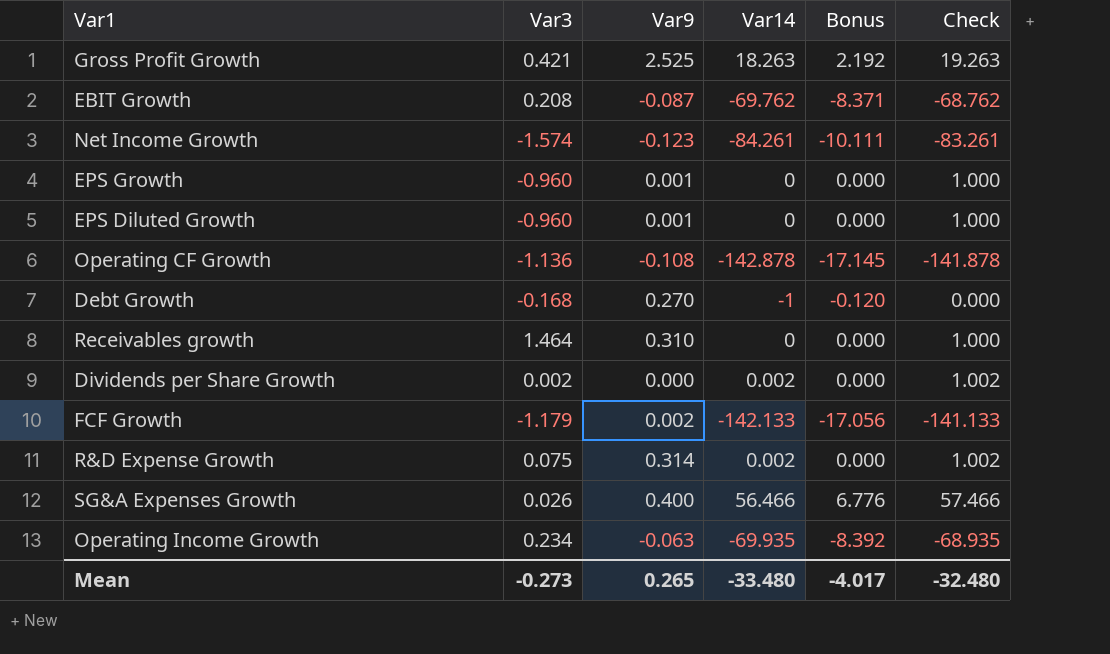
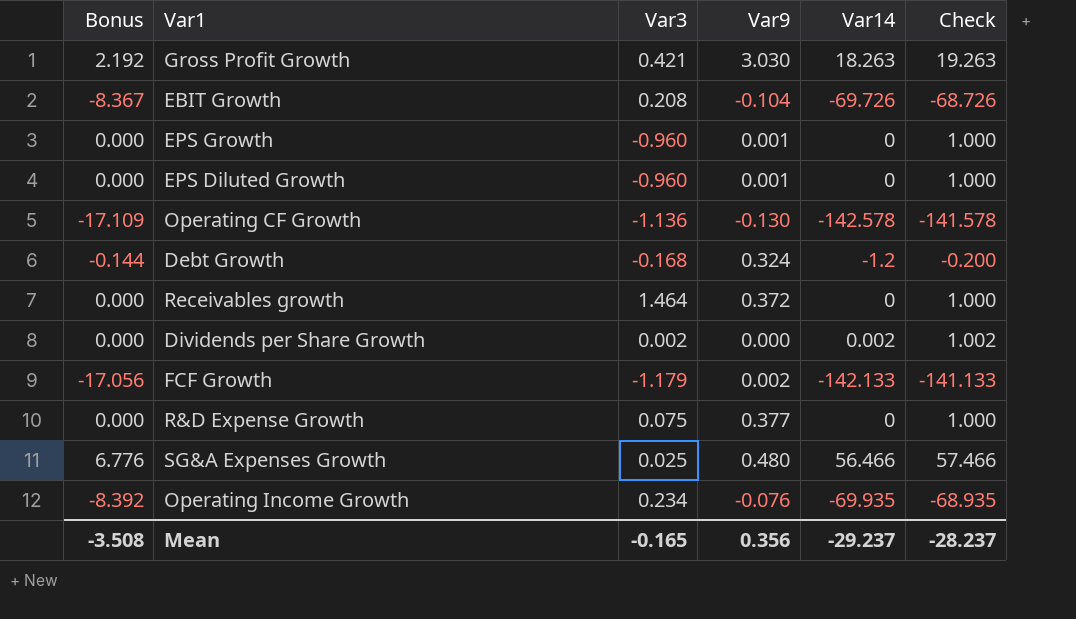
column Bonus | position: 5 -> 1
row Net Income Growth: -1.574 | -0.123 | -84.261 | -10.111 | -83.261 -> none
Gross Profit Growth | Var9: 2.525 -> 3.030
EBIT Growth | Bonus: -8.371 -> -8.367
EBIT Growth | Var9: -0.087 -> -0.104
EBIT Growth | Var14: -69.762 -> -69.726
EBIT Growth | Check: -68.762 -> -68.726
Operating CF Growth | Bonus: -17.145 -> -17.109
Operating CF Growth | Var9: -0.108 -> -0.130
Operating CF Growth | Var14: -142.878 -> -142.578
Operating CF Growth | Check: -141.878 -> -141.578
Debt Growth | Bonus: -0.120 -> -0.144
Debt Growth | Var9: 0.270 -> 0.324
Debt Growth | Var14: -1 -> -1.2
Debt Growth | Check: 0.000 -> -0.200
Receivables growth | Var9: 0.310 -> 0.372
R&D Expense Growth | Var9: 0.314 -> 0.377
R&D Expense Growth | Var14: 0.002 -> 0
R&D Expense Growth | Check: 1.002 -> 1.000
SG&A Expenses Growth | Var3: 0.026 -> 0.025
SG&A Expenses Growth | Var9: 0.400 -> 0.480
Operating Income Growth | Var9: -0.063 -> -0.076
Mean | Bonus: -4.017 -> -3.508
Mean | Var3: -0.273 -> -0.165
Mean | Var9: 0.265 -> 0.356
Mean | Var14: -33.480 -> -29.237
Mean | Check: -32.480 -> -28.237

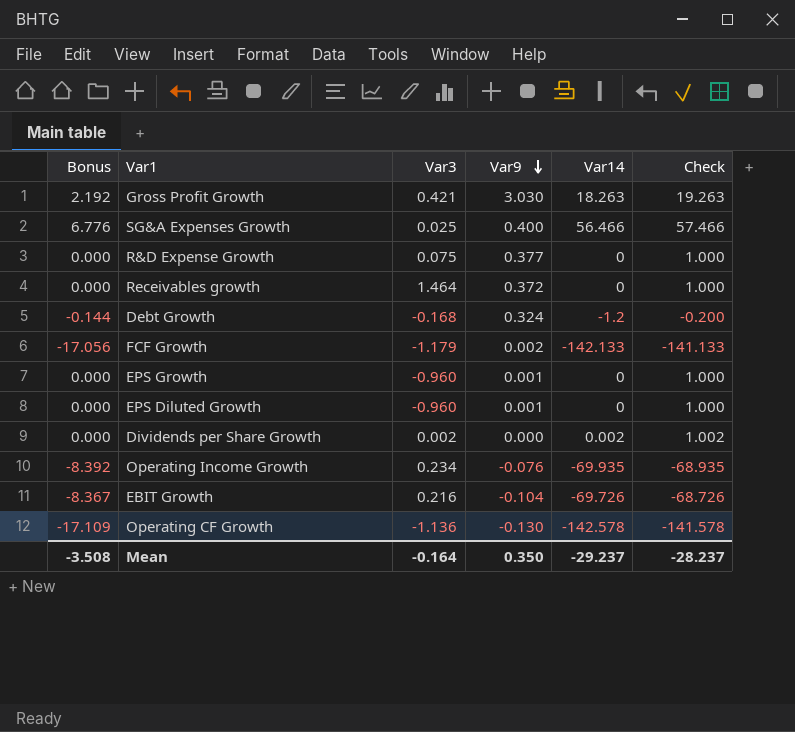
row order: none -> Var9 descending
SG&A Expenses Growth | Var9: 0.480 -> 0.400
EBIT Growth | Var3: 0.208 -> 0.216
Mean | Var3: -0.165 -> -0.164
Mean | Var9: 0.356 -> 0.350

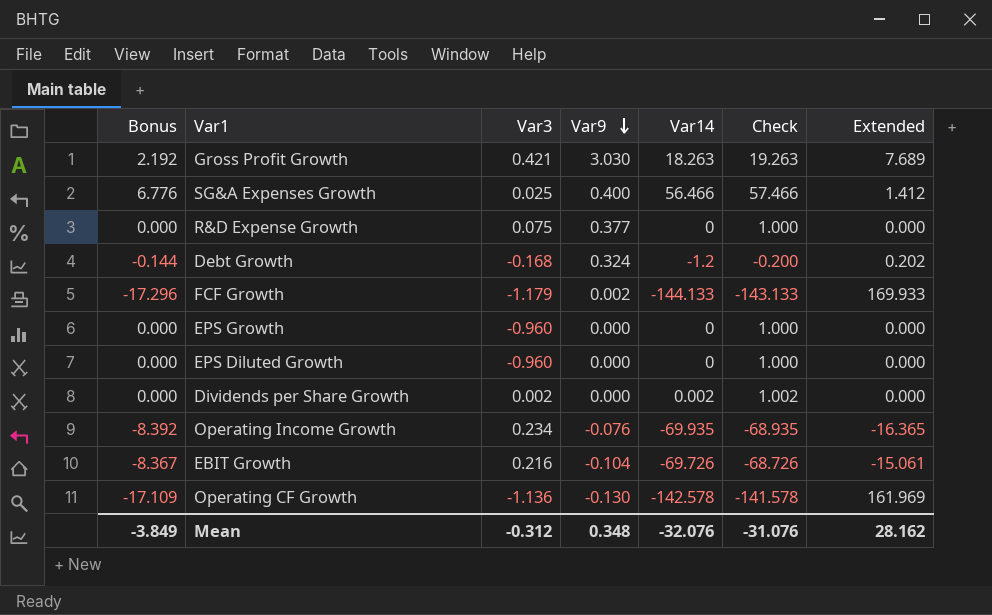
column Extended | formula: none -> [Var3] * [Var14]
row Receivables growth: 0.000 | 1.464 | 0.372 | 0 | 1.000 -> none
FCF Growth | Bonus: -17.056 -> -17.296
FCF Growth | Var14: -142.133 -> -144.133
FCF Growth | Check: -141.133 -> -143.133
EPS Growth | Var9: 0.001 -> 0.000
EPS Diluted Growth | Var9: 0.001 -> 0.000
Mean | Bonus: -3.508 -> -3.849
Mean | Var3: -0.164 -> -0.312
Mean | Var9: 0.350 -> 0.348
Mean | Var14: -29.237 -> -32.076
Mean | Check: -28.237 -> -31.076

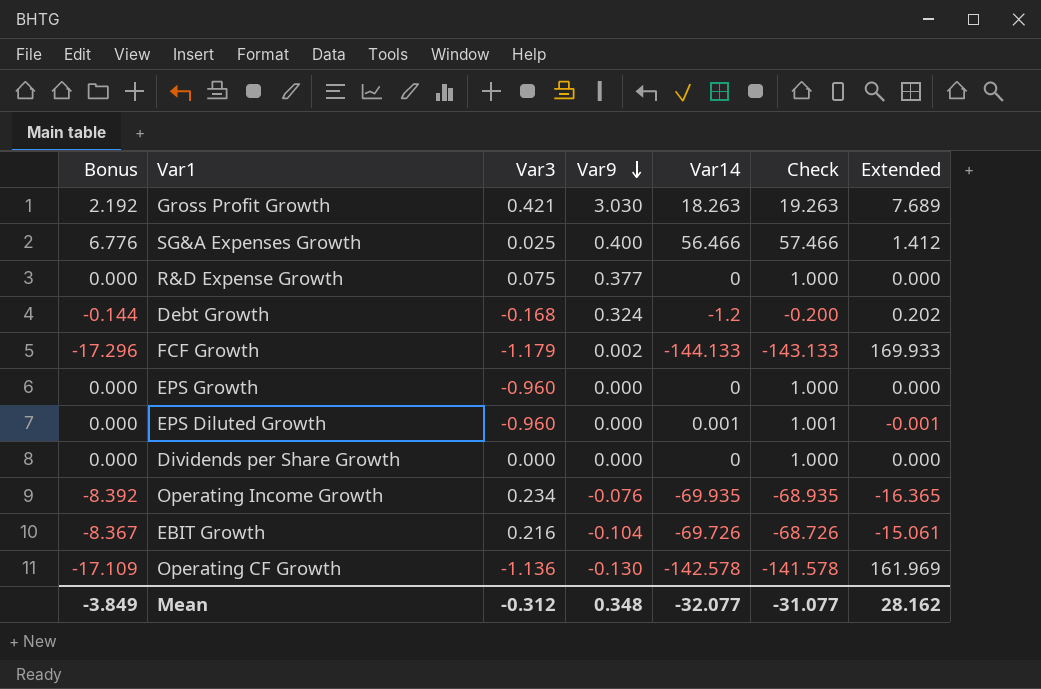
EPS Diluted Growth | Var14: 0 -> 0.001
EPS Diluted Growth | Check: 1.000 -> 1.001
EPS Diluted Growth | Extended: 0.000 -> -0.001
Dividends per Share Growth | Var3: 0.002 -> 0.000
Dividends per Share Growth | Var14: 0.002 -> 0
Dividends per Share Growth | Check: 1.002 -> 1.000
Mean | Var14: -32.076 -> -32.077
Mean | Check: -31.076 -> -31.077

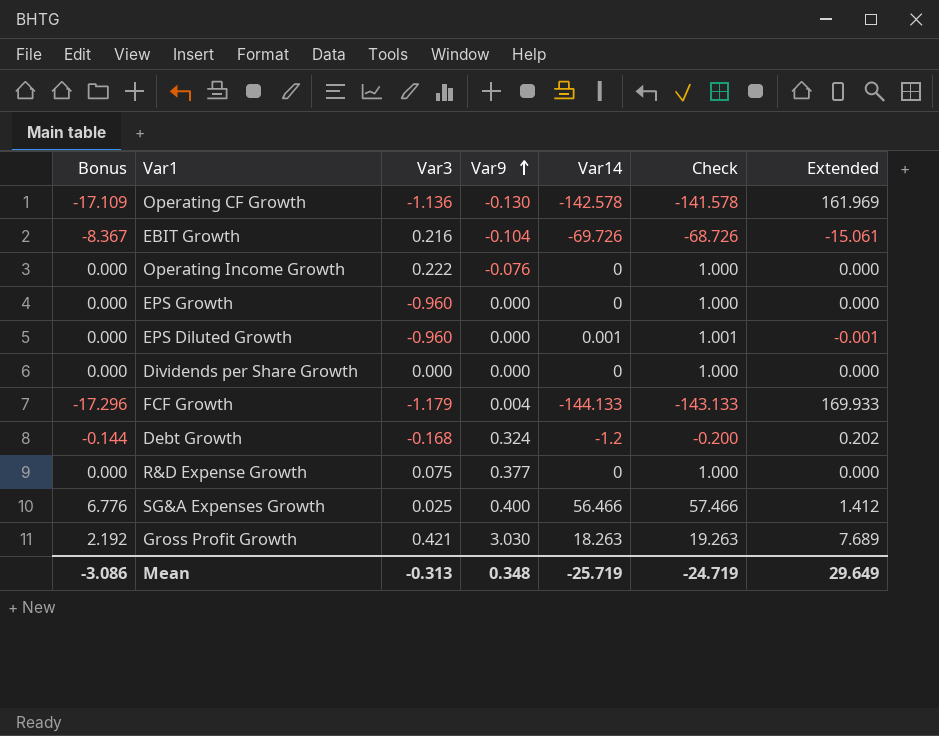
row order: Var9 descending -> Var9 ascending
Operating Income Growth | Bonus: -8.392 -> 0.000
Operating Income Growth | Var3: 0.234 -> 0.222
Operating Income Growth | Var14: -69.935 -> 0
Operating Income Growth | Check: -68.935 -> 1.000
Operating Income Growth | Extended: -16.365 -> 0.000
FCF Growth | Var9: 0.002 -> 0.004
Mean | Bonus: -3.849 -> -3.086
Mean | Var3: -0.312 -> -0.313
Mean | Var14: -32.077 -> -25.719
Mean | Check: -31.077 -> -24.719
Mean | Extended: 28.162 -> 29.649

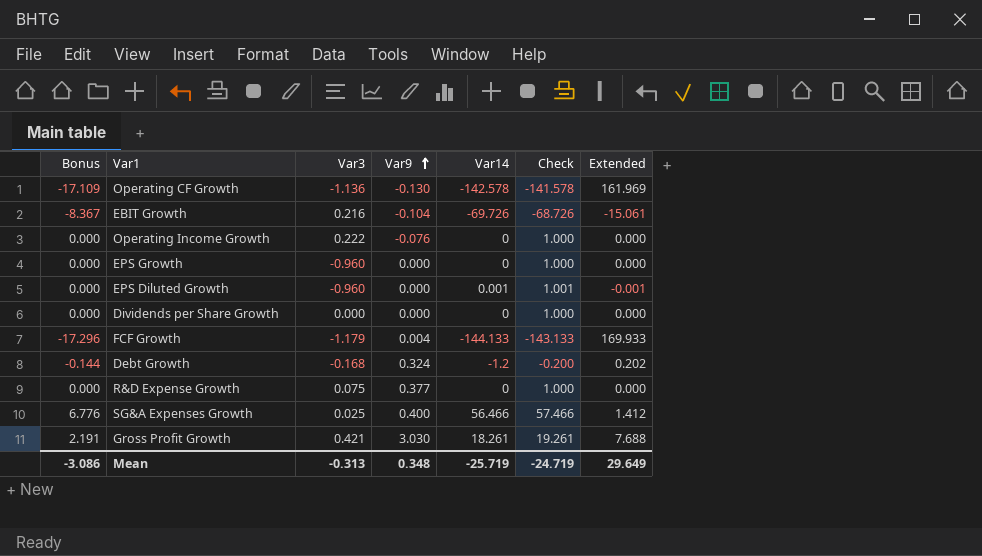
Gross Profit Growth | Bonus: 2.192 -> 2.191
Gross Profit Growth | Var14: 18.263 -> 18.261
Gross Profit Growth | Check: 19.263 -> 19.261
Gross Profit Growth | Extended: 7.689 -> 7.688

